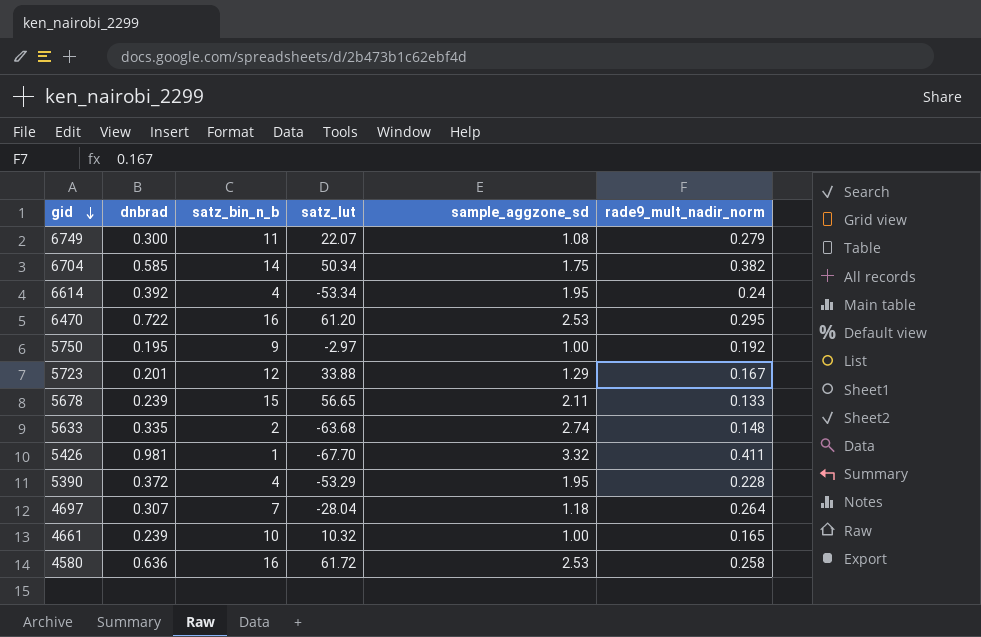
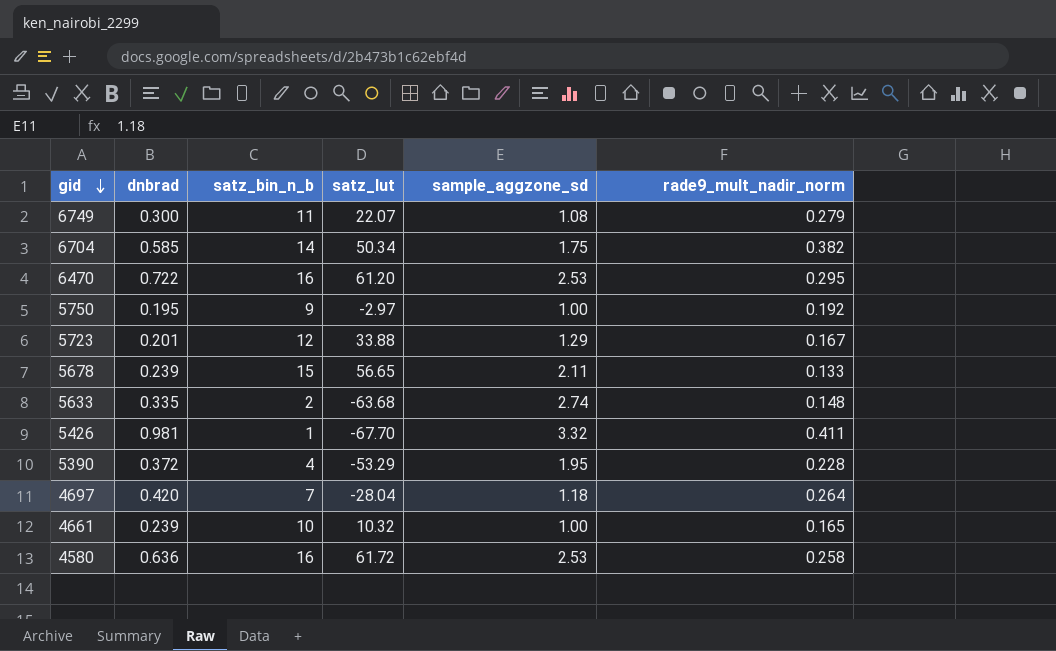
row 6614: 0.392 | 4 | -53.34 | 1.95 | 0.24 -> none
4697 | dnbrad: 0.307 -> 0.420

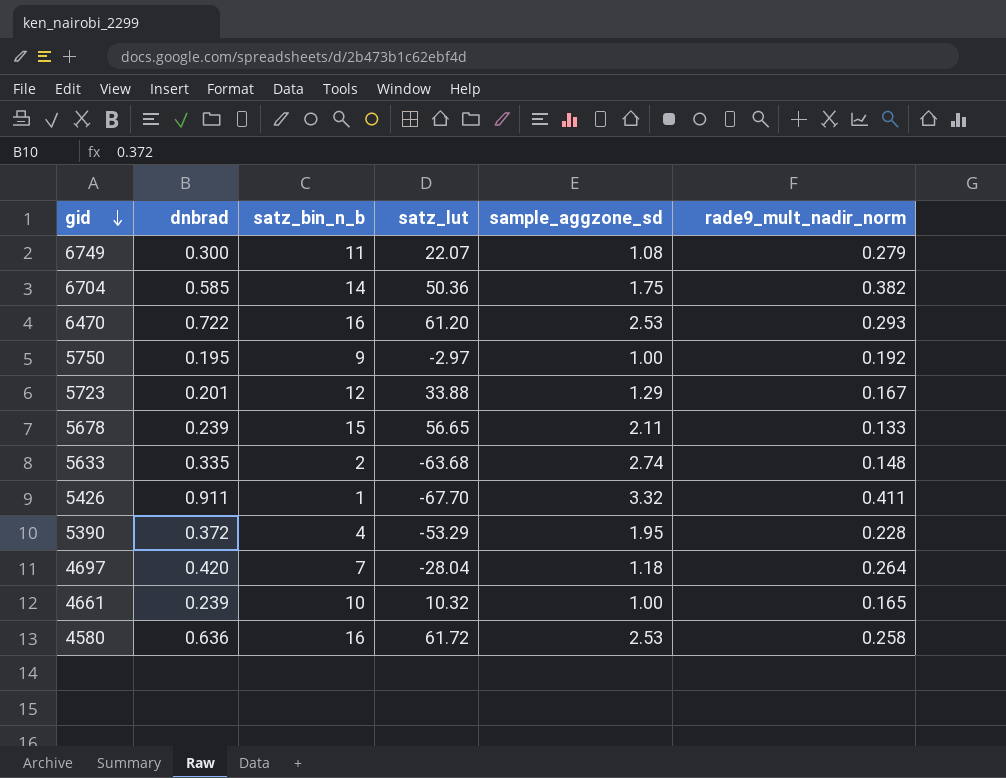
6704 | satz_lut: 50.34 -> 50.36
6470 | rade9_mult_nadir_norm: 0.295 -> 0.293
5426 | dnbrad: 0.981 -> 0.911

